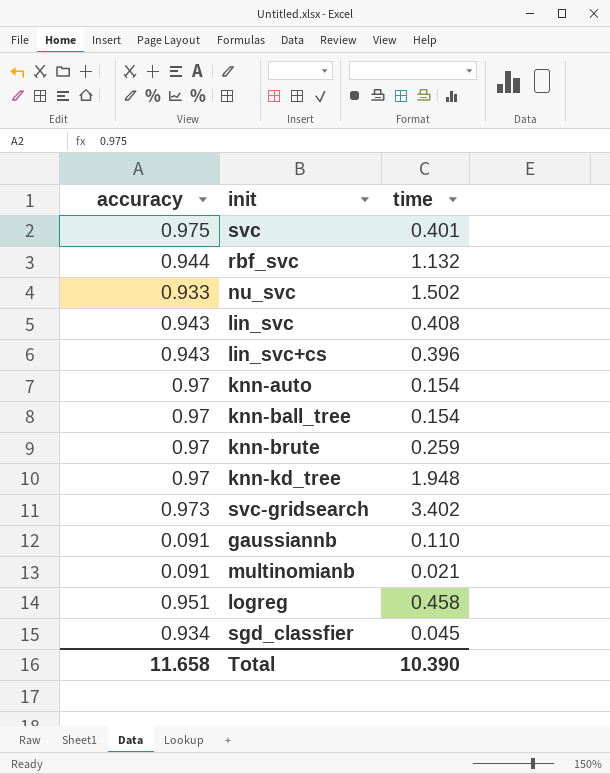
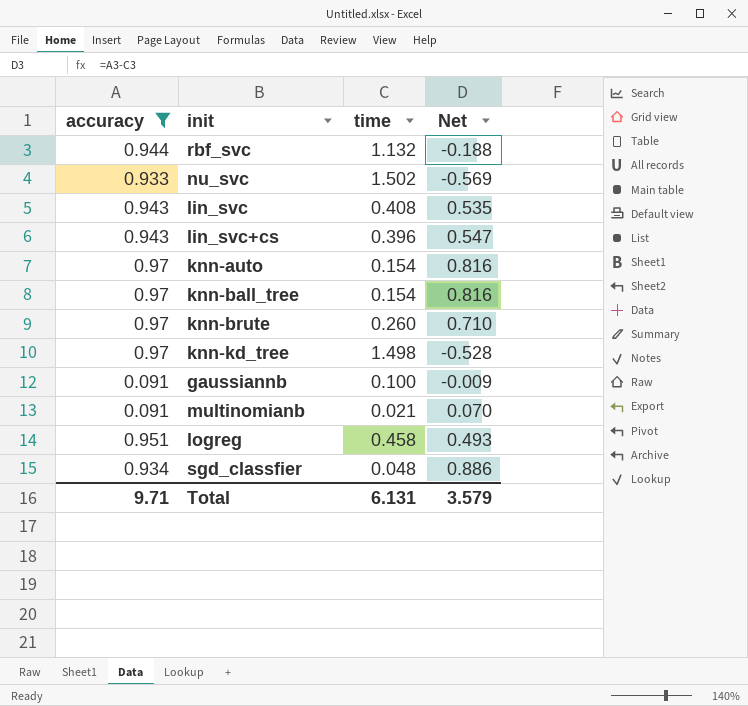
filter: none -> accuracy <= 0.97
column Net | formula: none -> [accuracy] - [time]
knn-brute | time: 0.259 -> 0.260
knn-kd_tree | time: 1.948 -> 1.498
gaussiannb | time: 0.110 -> 0.100
sgd_classfier | time: 0.045 -> 0.048
Total | accuracy: 11.658 -> 9.71
Total | time: 10.390 -> 6.131

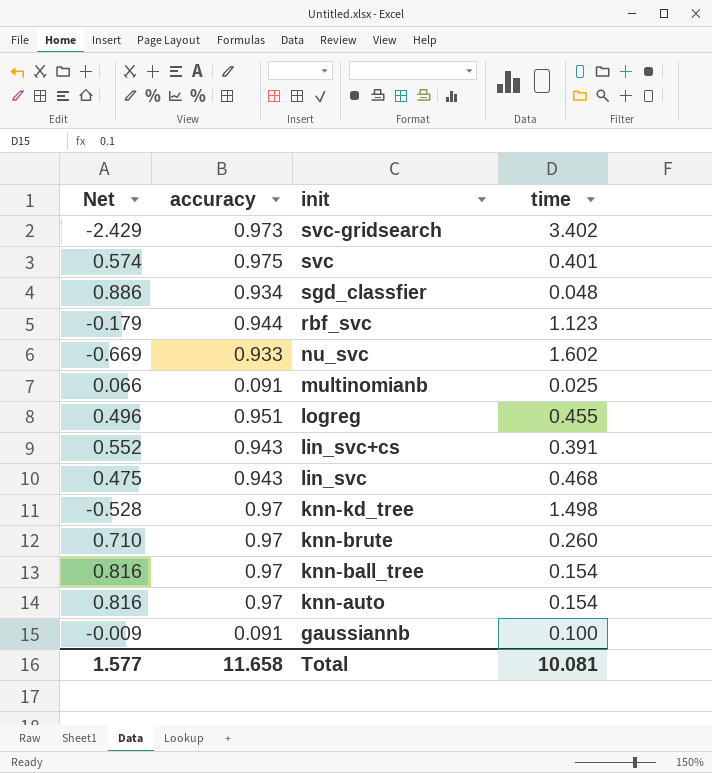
filter: accuracy <= 0.97 -> none
row order: none -> init descending
column Net | position: 4 -> 1
rbf_svc | Net: -0.188 -> -0.179
rbf_svc | time: 1.132 -> 1.123
nu_svc | Net: -0.569 -> -0.669
nu_svc | time: 1.502 -> 1.602
multinomianb | Net: 0.070 -> 0.066
multinomianb | time: 0.021 -> 0.025
logreg | Net: 0.493 -> 0.496
logreg | time: 0.458 -> 0.455
lin_svc+cs | Net: 0.547 -> 0.552
lin_svc+cs | time: 0.396 -> 0.391
lin_svc | Net: 0.535 -> 0.475
lin_svc | time: 0.408 -> 0.468
Total | Net: 3.579 -> 1.577
Total | accuracy: 9.71 -> 11.658
Total | time: 6.131 -> 10.081

